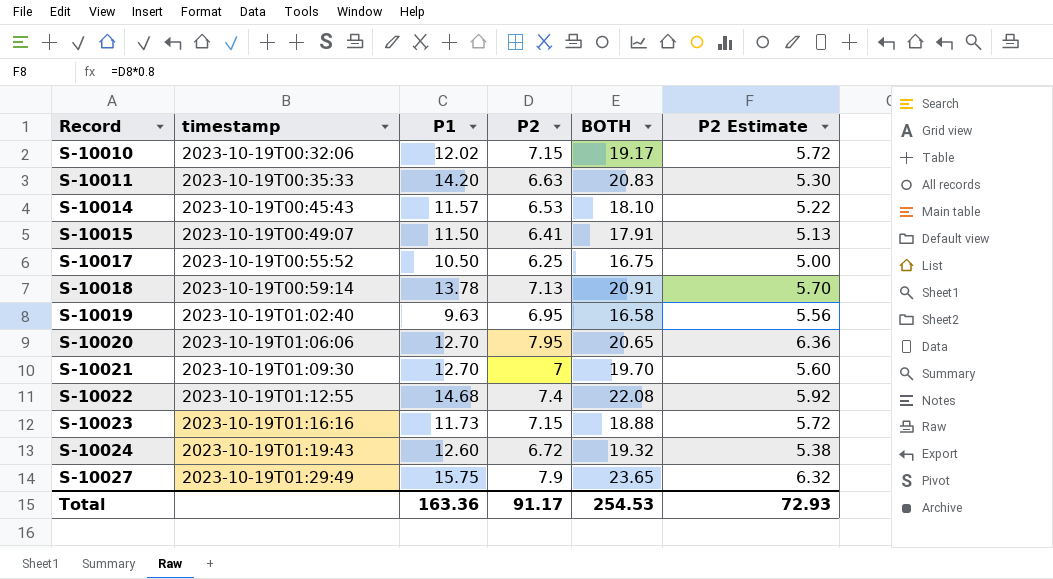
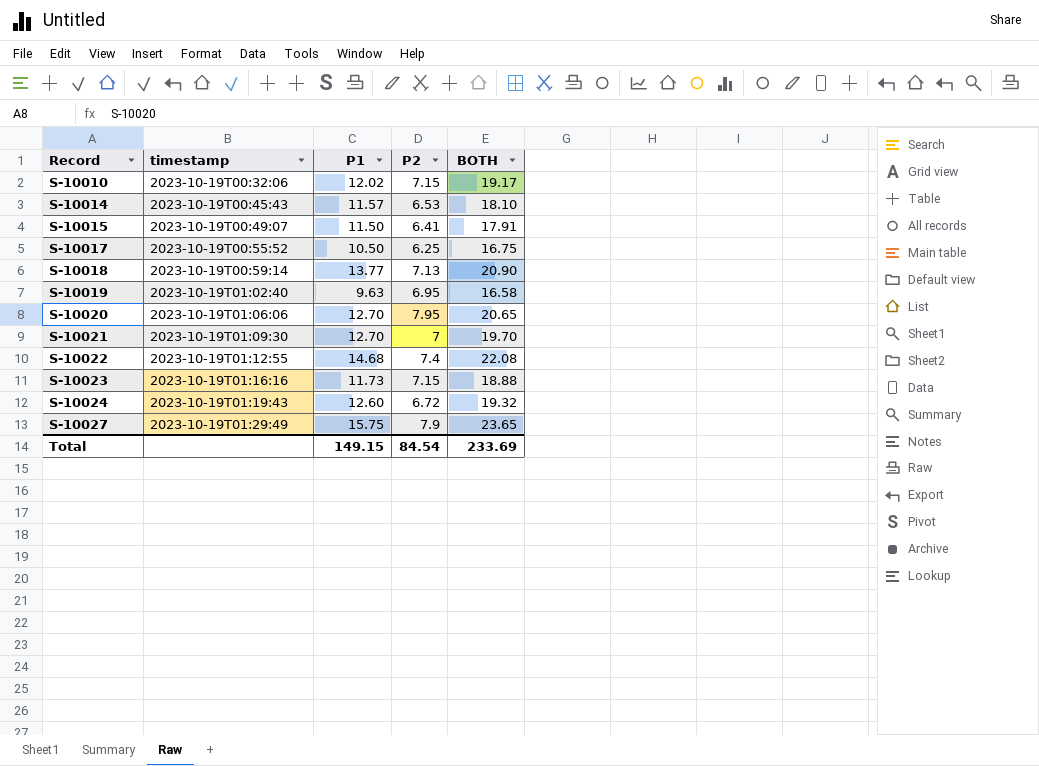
column P2 Estimate | formula: [P2] * 0.8 -> none
row S-10011: 2023-10-19T00:35:33 | 14.20 | 6.63 | 20.83 | 5.30 -> none
S-10018 | P1: 13.78 -> 13.77
S-10018 | BOTH: 20.91 -> 20.90
Total | P1: 163.36 -> 149.15
Total | P2: 91.17 -> 84.54
Total | BOTH: 254.53 -> 233.69

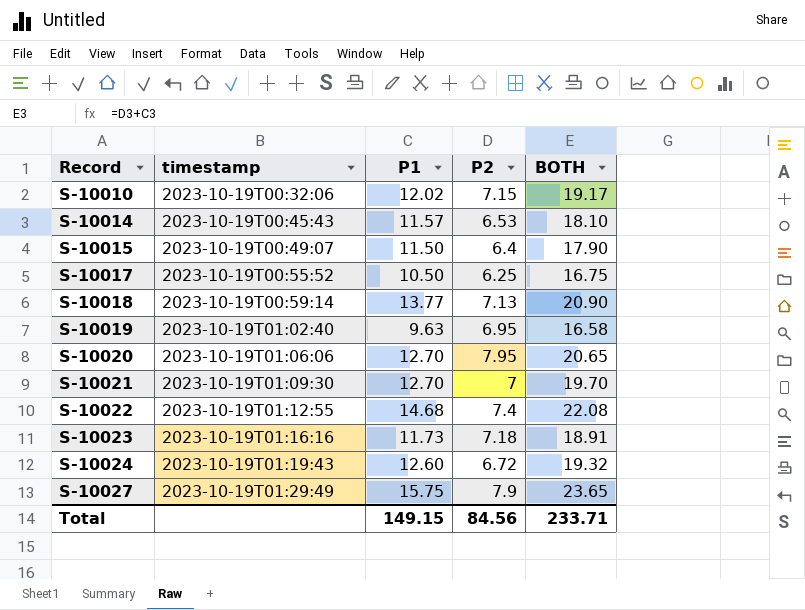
S-10015 | P2: 6.41 -> 6.4
S-10015 | BOTH: 17.91 -> 17.90
S-10023 | P2: 7.15 -> 7.18
S-10023 | BOTH: 18.88 -> 18.91
Total | P2: 84.54 -> 84.56
Total | BOTH: 233.69 -> 233.71

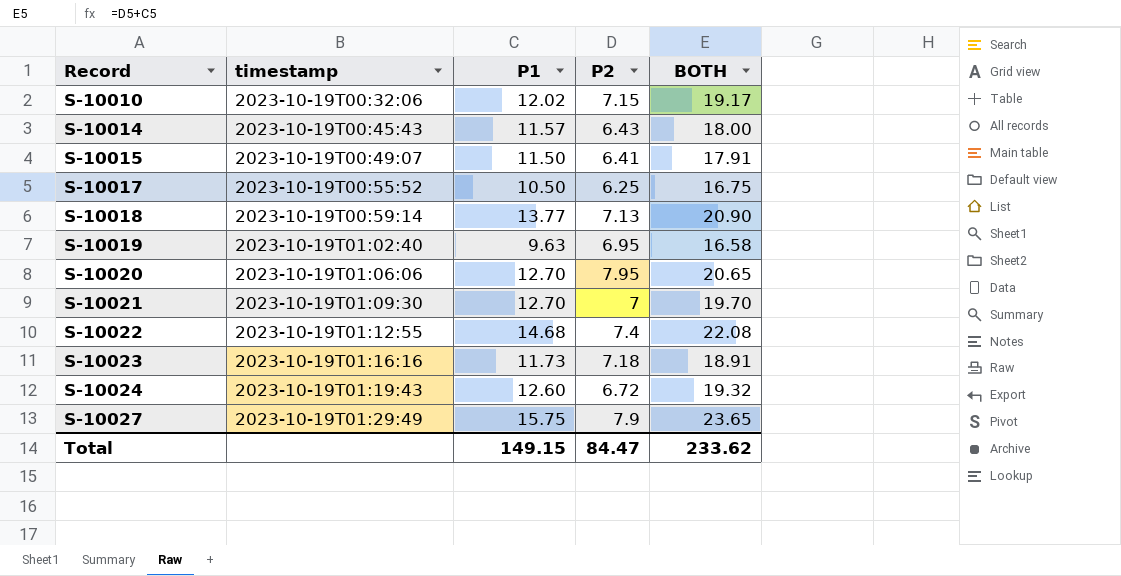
S-10014 | P2: 6.53 -> 6.43
S-10014 | BOTH: 18.10 -> 18.00
S-10015 | P2: 6.4 -> 6.41
S-10015 | BOTH: 17.90 -> 17.91
Total | P2: 84.56 -> 84.47
Total | BOTH: 233.71 -> 233.62

